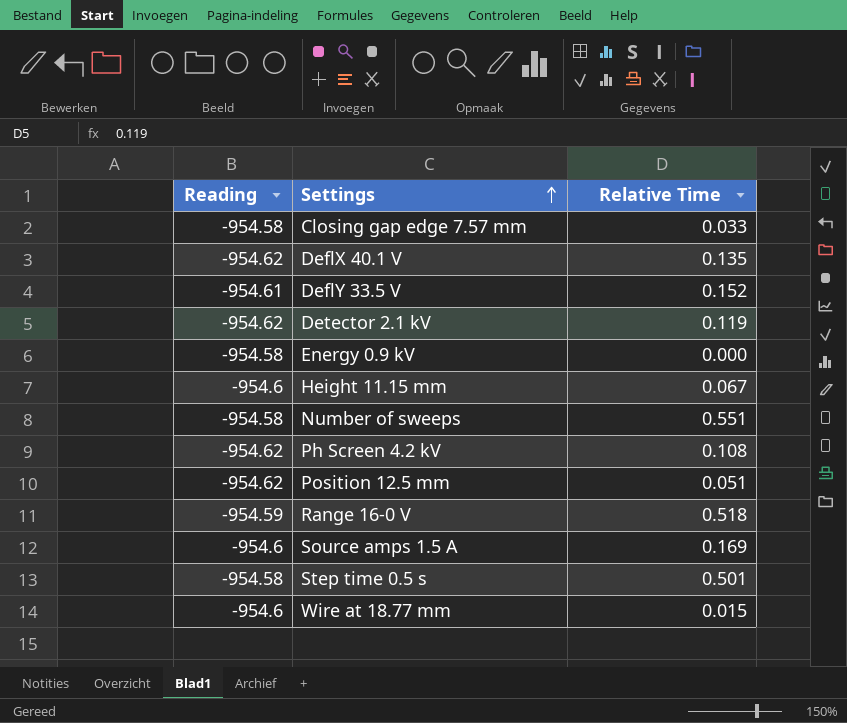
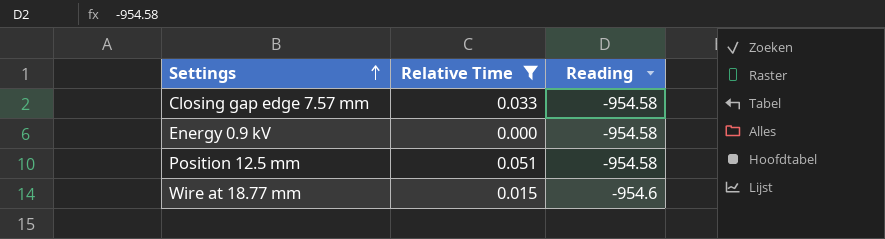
filter: none -> Relative Time <= 0.051
column Reading | position: 1 -> 3
Position 12.5 mm | Reading: -954.62 -> -954.58

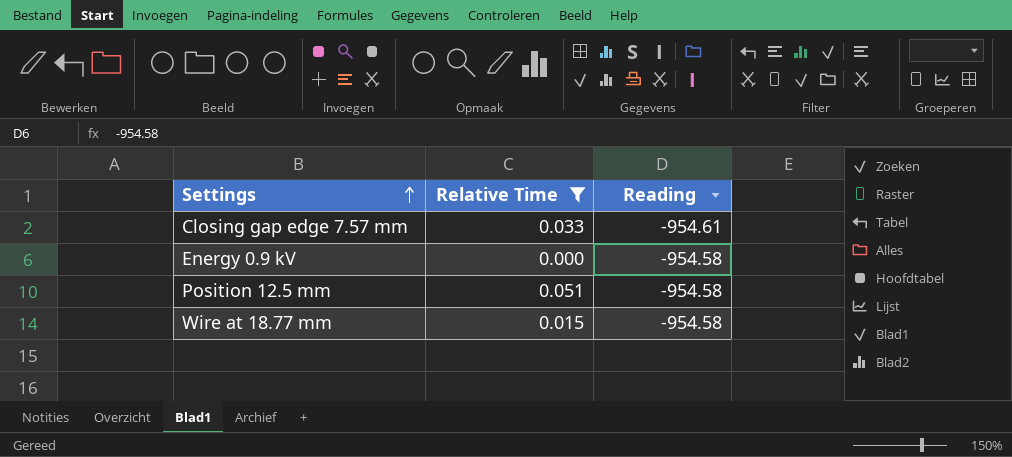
Closing gap edge 7.57 mm | Reading: -954.58 -> -954.61
Wire at 18.77 mm | Reading: -954.6 -> -954.58

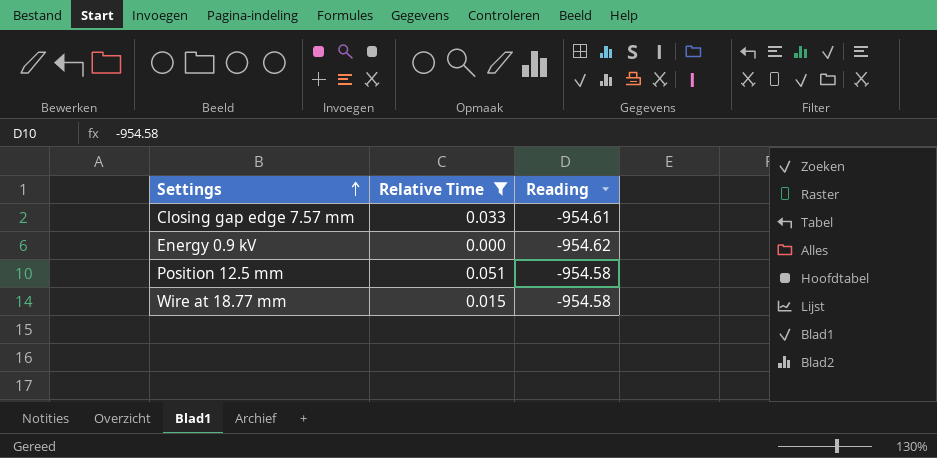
Energy 0.9 kV | Reading: -954.58 -> -954.62

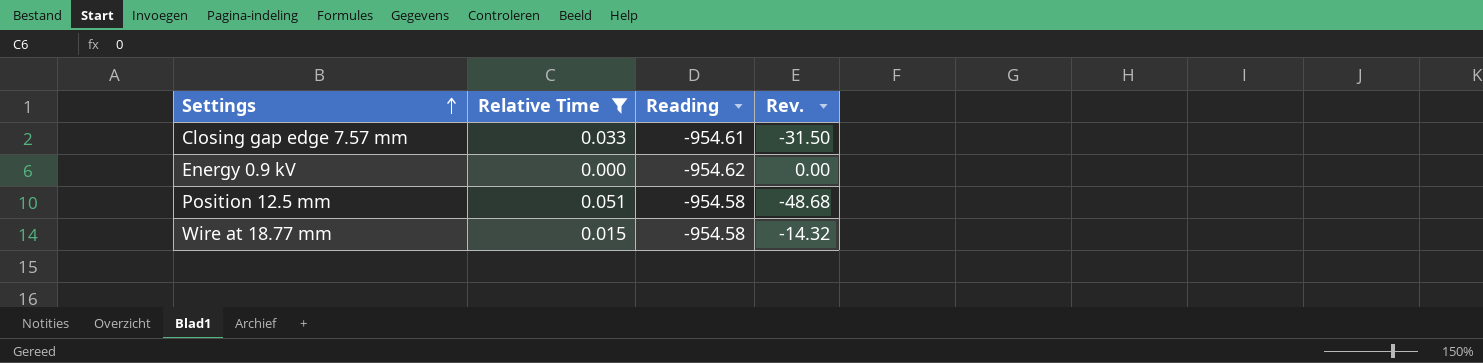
column Rev. | formula: none -> [Relative Time] * [Reading]

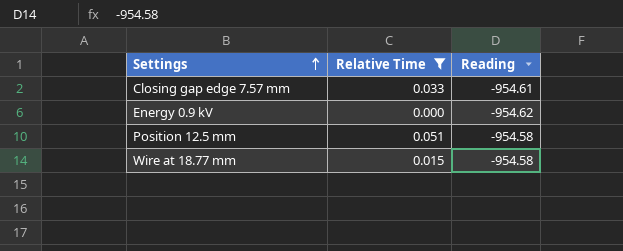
column Rev. | formula: [Relative Time] * [Reading] -> none

